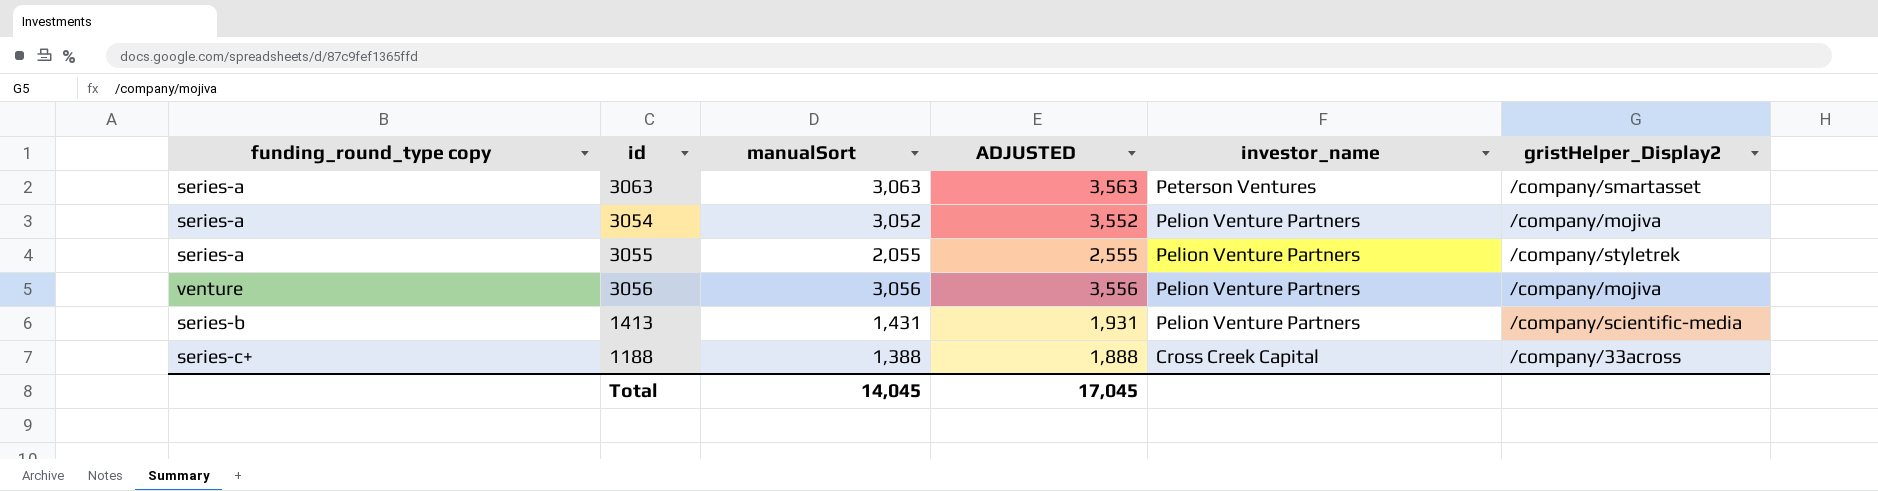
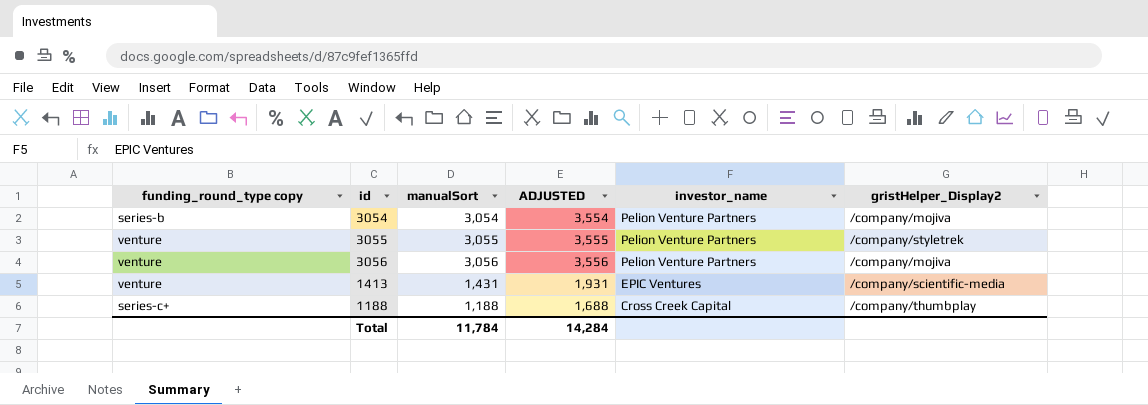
row 3063: series-a | 3,063 | 3,563 | Peterson Ventures | /company/smartasset -> none
3054 | funding_round_type copy: series-a -> series-b
3054 | manualSort: 3,052 -> 3,054
3054 | ADJUSTED: 3,552 -> 3,554
3055 | funding_round_type copy: series-a -> venture
3055 | manualSort: 2,055 -> 3,055
3055 | ADJUSTED: 2,555 -> 3,555
1413 | funding_round_type copy: series-b -> venture
1413 | investor_name: Pelion Venture Partners -> EPIC Ventures
1188 | manualSort: 1,388 -> 1,188
1188 | ADJUSTED: 1,888 -> 1,688
1188 | gristHelper_Display2: /company/33across -> /company/thumbplay
Total | manualSort: 14,045 -> 11,784
Total | ADJUSTED: 17,045 -> 14,284

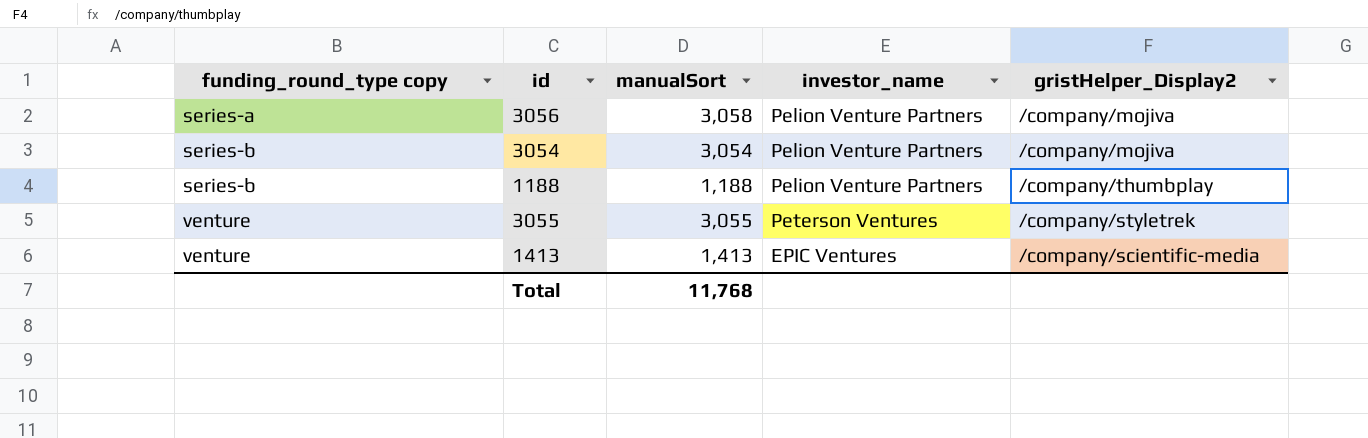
row order: investor_name descending -> funding_round_type copy ascending
column ADJUSTED | formula: [manualSort] + 500 -> none
3056 | funding_round_type copy: venture -> series-a
3056 | manualSort: 3,056 -> 3,058
1188 | funding_round_type copy: series-c+ -> series-b
1188 | investor_name: Cross Creek Capital -> Pelion Venture Partners
3055 | investor_name: Pelion Venture Partners -> Peterson Ventures
1413 | manualSort: 1,431 -> 1,413
Total | manualSort: 11,784 -> 11,768

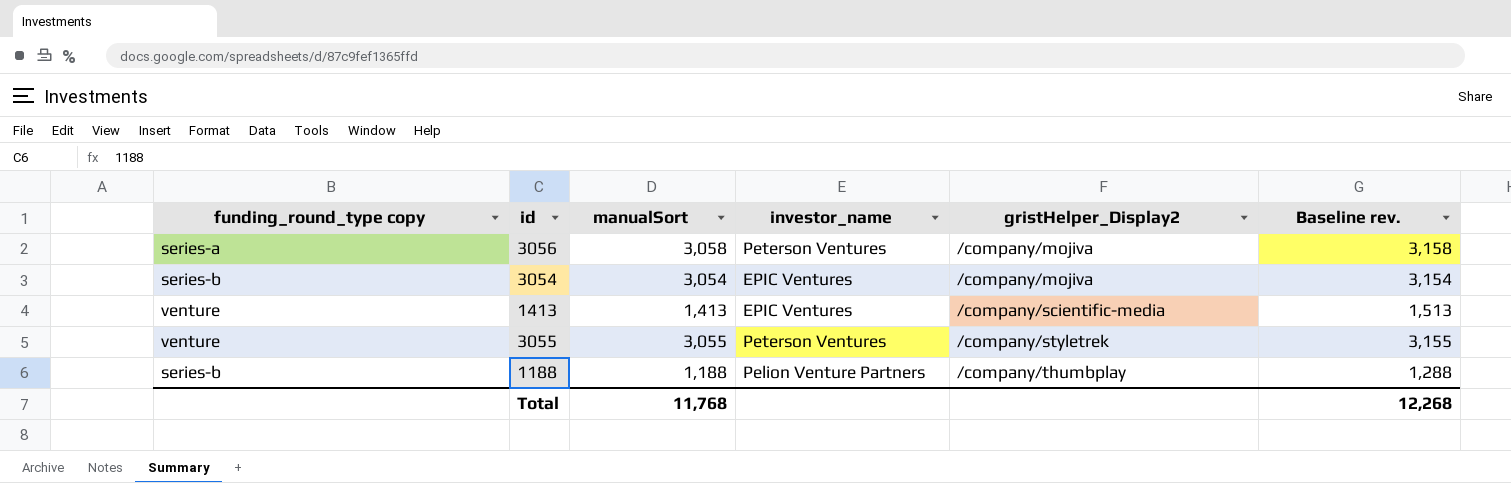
row order: funding_round_type copy ascending -> gristHelper_Display2 ascending
column Baseline rev. | formula: none -> [manualSort] + 100
3056 | investor_name: Pelion Venture Partners -> Peterson Ventures
3054 | investor_name: Pelion Venture Partners -> EPIC Ventures

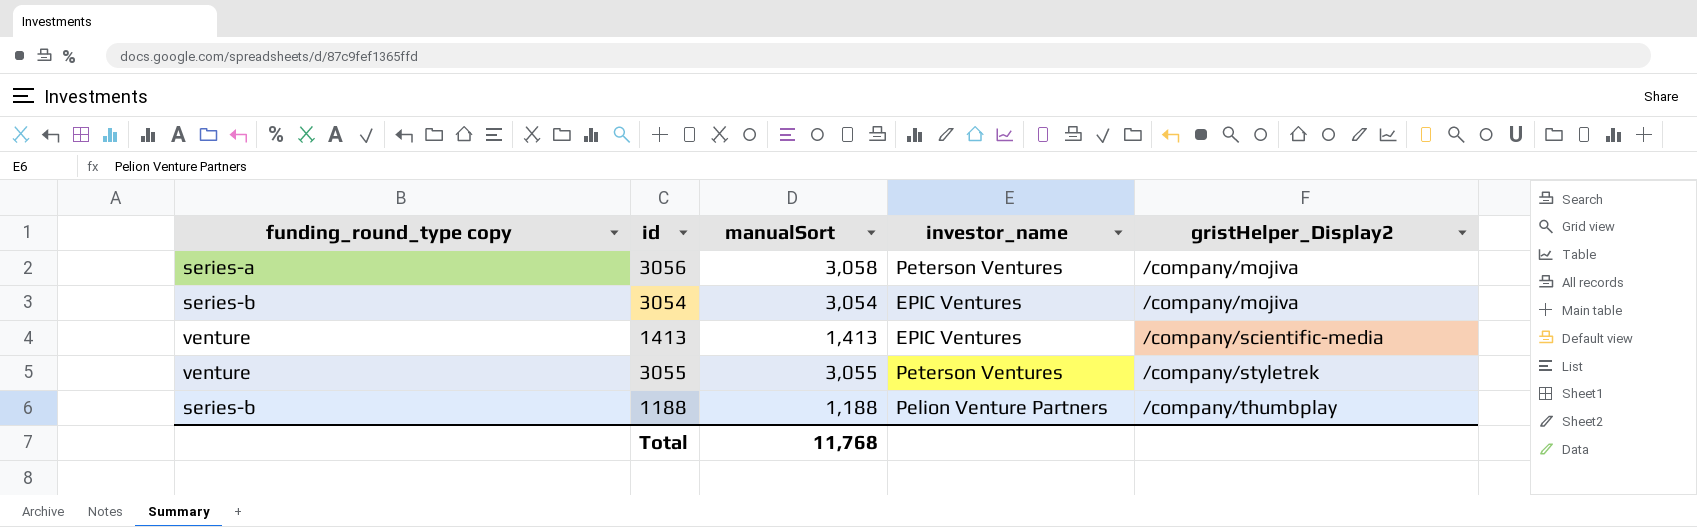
column Baseline rev. | formula: [manualSort] + 100 -> none

